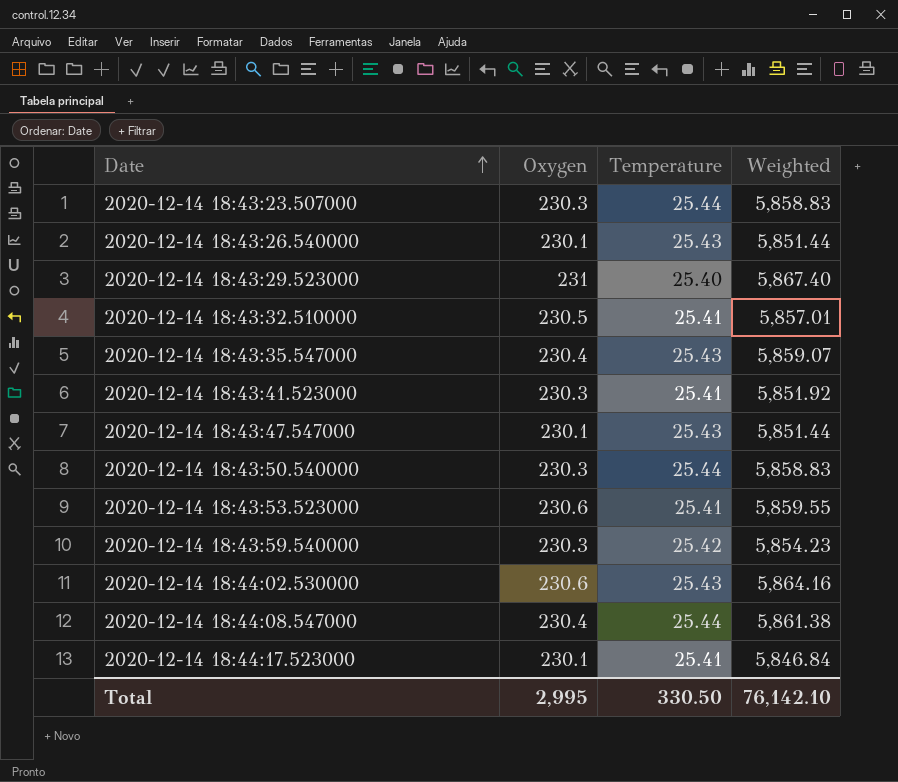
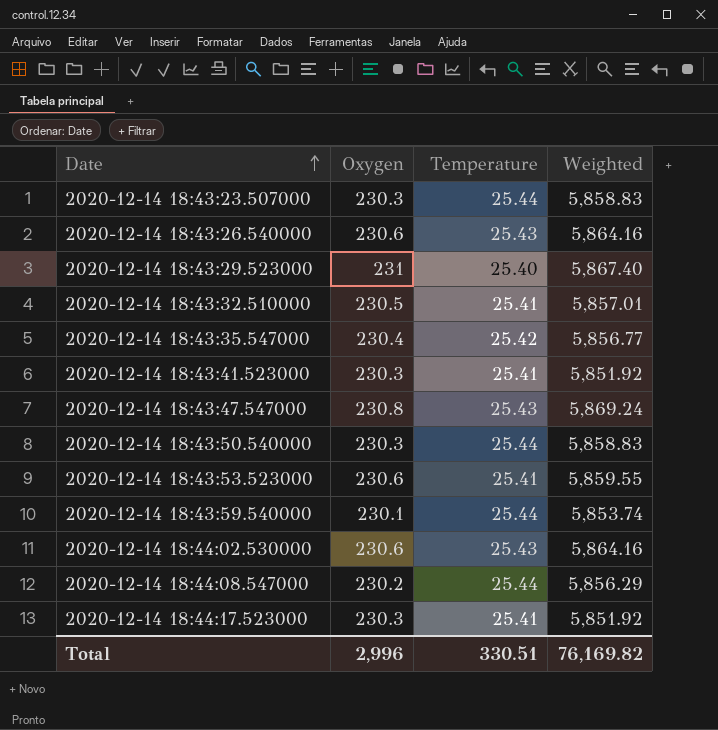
2020-12-14 18:43:26.540000 | Oxygen: 230.1 -> 230.6
2020-12-14 18:43:26.540000 | Weighted: 5,851.44 -> 5,864.16
2020-12-14 18:43:35.547000 | Temperature: 25.43 -> 25.42
2020-12-14 18:43:35.547000 | Weighted: 5,859.07 -> 5,856.77
2020-12-14 18:43:47.547000 | Oxygen: 230.1 -> 230.8
2020-12-14 18:43:47.547000 | Weighted: 5,851.44 -> 5,869.24
2020-12-14 18:43:59.540000 | Oxygen: 230.3 -> 230.1
2020-12-14 18:43:59.540000 | Temperature: 25.42 -> 25.44
2020-12-14 18:43:59.540000 | Weighted: 5,854.23 -> 5,853.74
2020-12-14 18:44:08.547000 | Oxygen: 230.4 -> 230.2
2020-12-14 18:44:08.547000 | Weighted: 5,861.38 -> 5,856.29
2020-12-14 18:44:17.523000 | Oxygen: 230.1 -> 230.3
2020-12-14 18:44:17.523000 | Weighted: 5,846.84 -> 5,851.92
Total | Oxygen: 2,995 -> 2,996
Total | Temperature: 330.50 -> 330.51
Total | Weighted: 76,142.10 -> 76,169.82

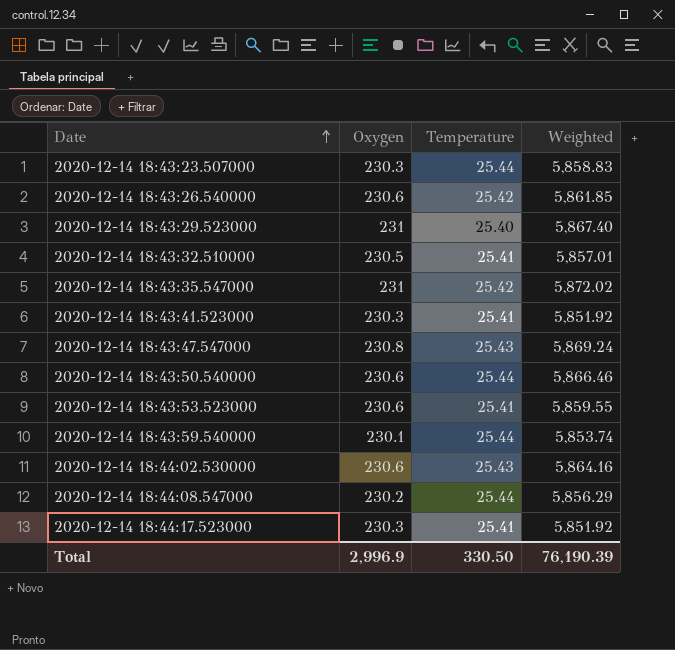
2020-12-14 18:43:26.540000 | Temperature: 25.43 -> 25.42
2020-12-14 18:43:26.540000 | Weighted: 5,864.16 -> 5,861.85
2020-12-14 18:43:35.547000 | Oxygen: 230.4 -> 231
2020-12-14 18:43:35.547000 | Weighted: 5,856.77 -> 5,872.02
2020-12-14 18:43:50.540000 | Oxygen: 230.3 -> 230.6
2020-12-14 18:43:50.540000 | Weighted: 5,858.83 -> 5,866.46
Total | Oxygen: 2,996 -> 2,996.9
Total | Temperature: 330.51 -> 330.50
Total | Weighted: 76,169.82 -> 76,190.39

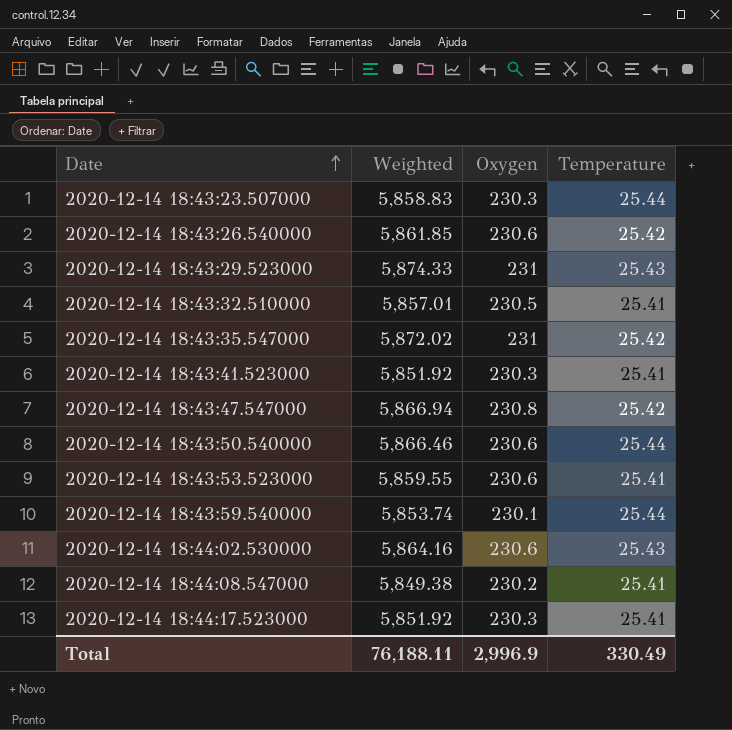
column Weighted | position: 4 -> 2
2020-12-14 18:43:29.523000 | Weighted: 5,867.40 -> 5,874.33
2020-12-14 18:43:29.523000 | Temperature: 25.40 -> 25.43
2020-12-14 18:43:47.547000 | Weighted: 5,869.24 -> 5,866.94
2020-12-14 18:43:47.547000 | Temperature: 25.43 -> 25.42
2020-12-14 18:44:08.547000 | Weighted: 5,856.29 -> 5,849.38
2020-12-14 18:44:08.547000 | Temperature: 25.44 -> 25.41
Total | Weighted: 76,190.39 -> 76,188.11
Total | Temperature: 330.50 -> 330.49

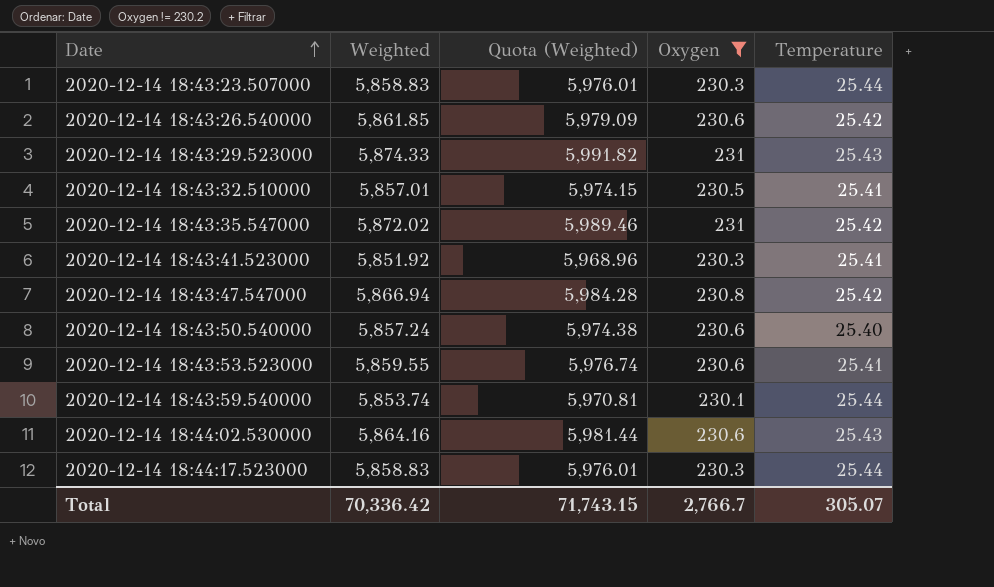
filter: none -> Oxygen != 230.2
column Quota (Weighted) | formula: none -> [Weighted] * 1.02
2020-12-14 18:43:50.540000 | Weighted: 5,866.46 -> 5,857.24
2020-12-14 18:43:50.540000 | Temperature: 25.44 -> 25.40
2020-12-14 18:44:17.523000 | Weighted: 5,851.92 -> 5,858.83
2020-12-14 18:44:17.523000 | Temperature: 25.41 -> 25.44
Total | Weighted: 76,188.11 -> 70,336.42
Total | Oxygen: 2,996.9 -> 2,766.7
Total | Temperature: 330.49 -> 305.07

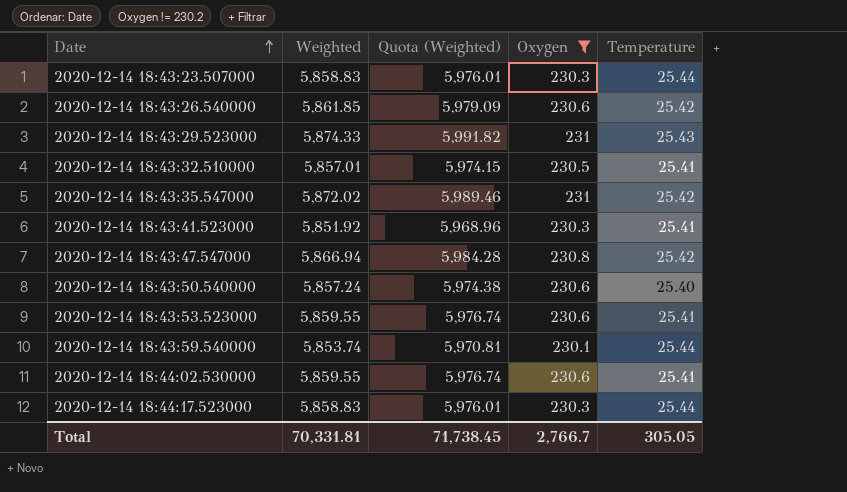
2020-12-14 18:44:02.530000 | Weighted: 5,864.16 -> 5,859.55
2020-12-14 18:44:02.530000 | Quota (Weighted): 5,981.44 -> 5,976.74
2020-12-14 18:44:02.530000 | Temperature: 25.43 -> 25.41
Total | Weighted: 70,336.42 -> 70,331.81
Total | Quota (Weighted): 71,743.15 -> 71,738.45
Total | Temperature: 305.07 -> 305.05

